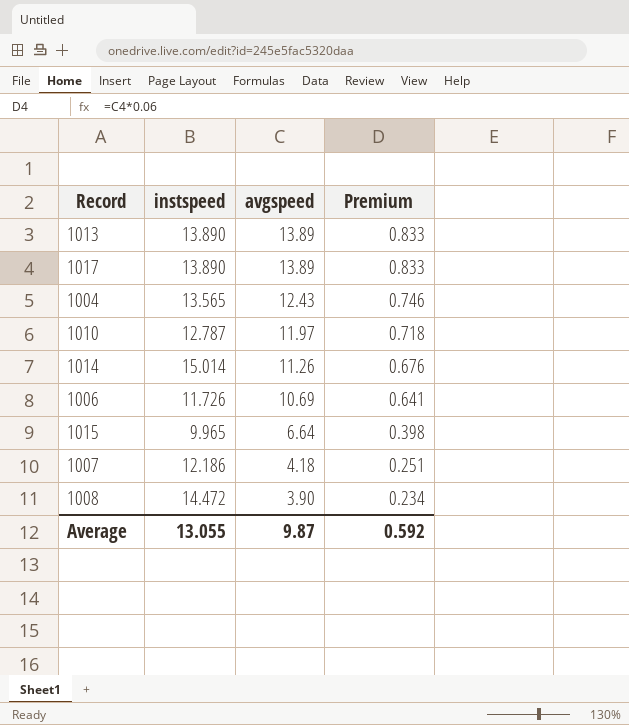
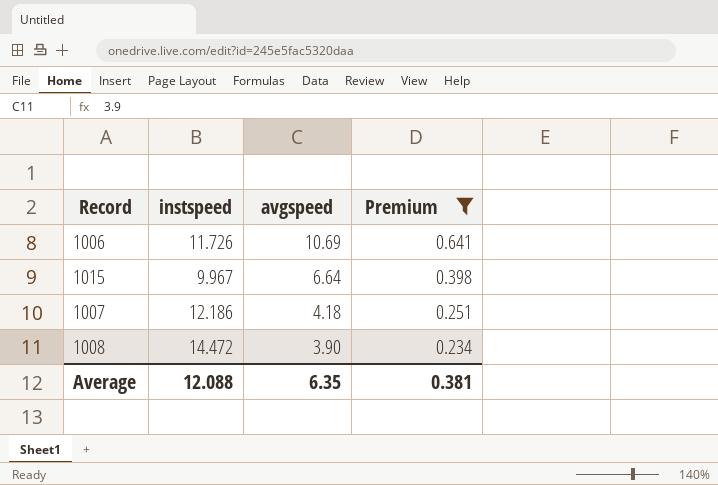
filter: none -> Premium <= 0.641
1015 | instspeed: 9.965 -> 9.967
Average | instspeed: 13.055 -> 12.088
Average | avgspeed: 9.87 -> 6.35
Average | Premium: 0.592 -> 0.381

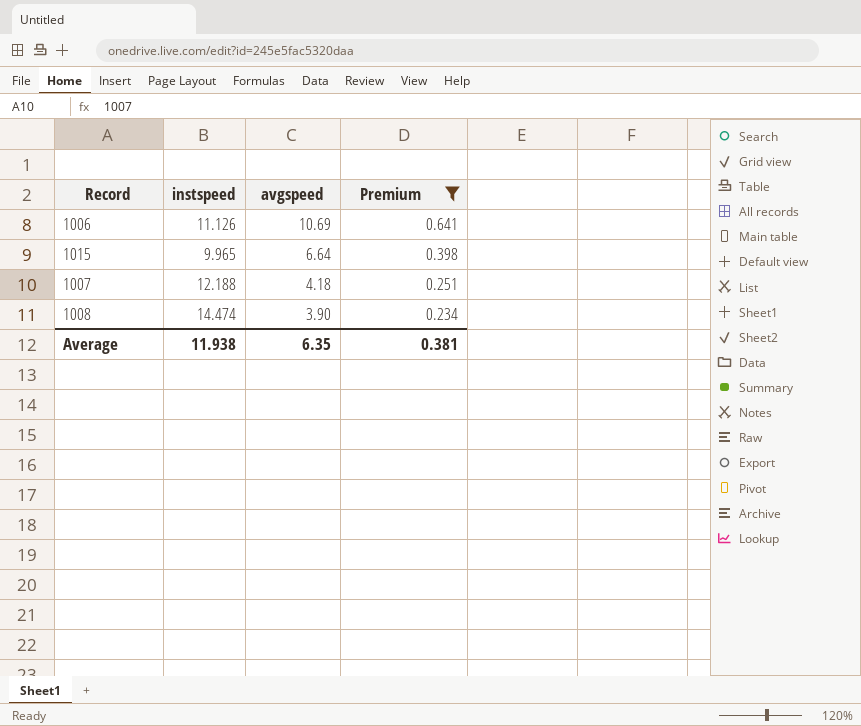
1006 | instspeed: 11.726 -> 11.126
1015 | instspeed: 9.967 -> 9.965
1007 | instspeed: 12.186 -> 12.188
1008 | instspeed: 14.472 -> 14.474
Average | instspeed: 12.088 -> 11.938

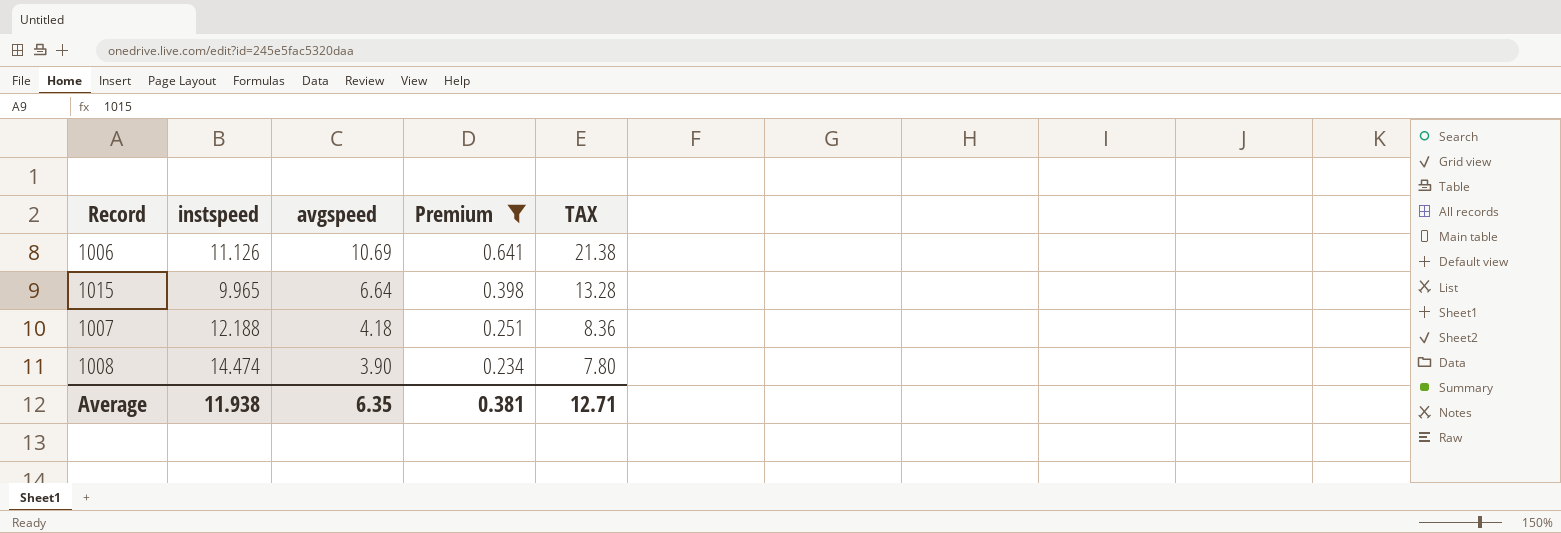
column TAX | formula: none -> [avgspeed] * 2

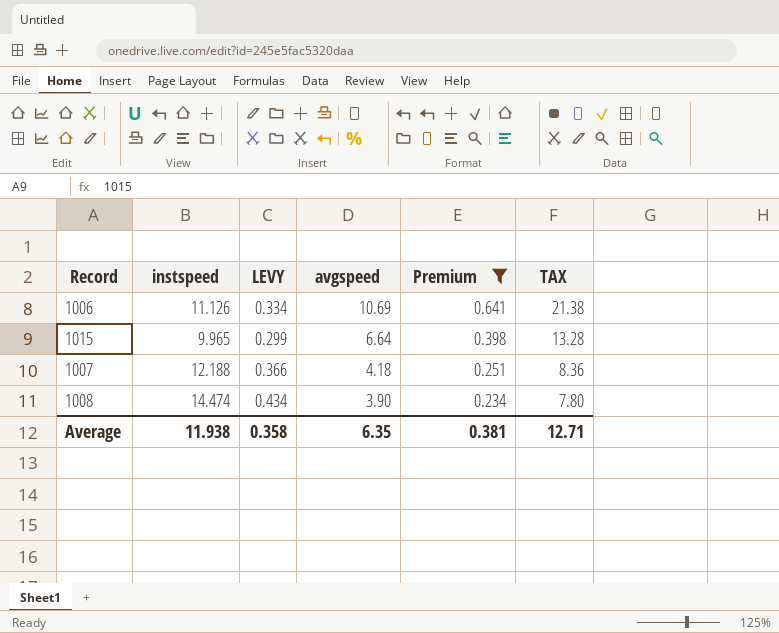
column LEVY | formula: none -> [instspeed] * 0.03

